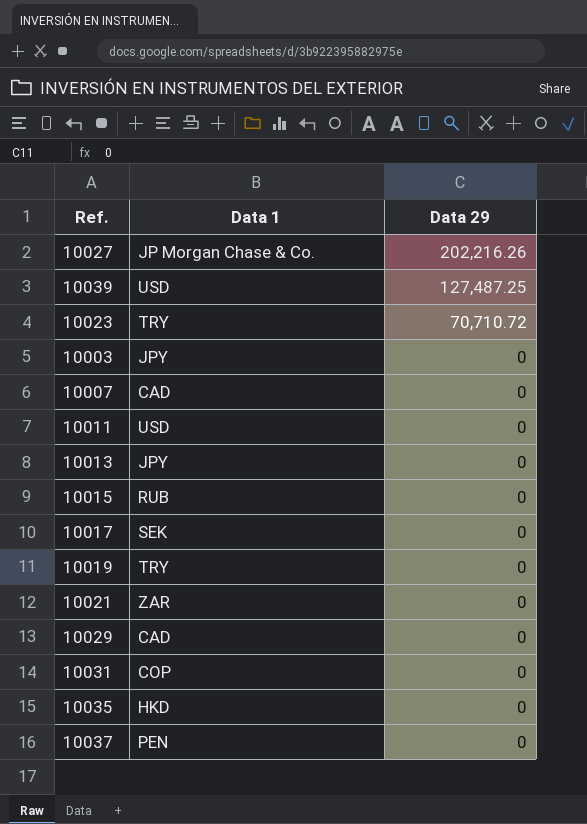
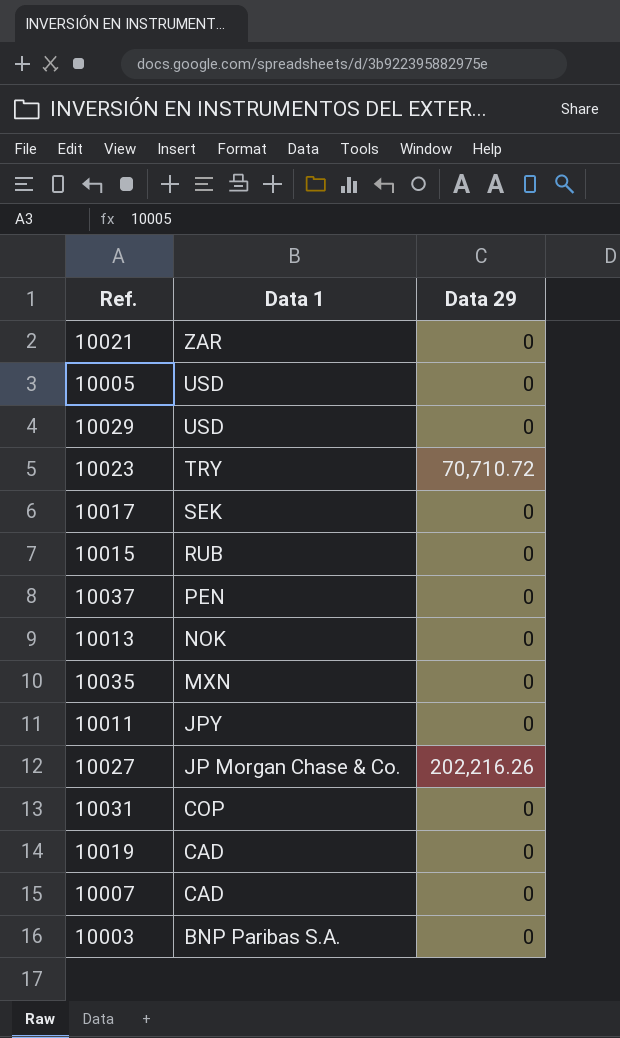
row order: Data 29 descending -> Data 1 descending
row 10039: USD | 127,487.25 -> none
row 10005: none -> USD | 0
10029 | Data 1: CAD -> USD
10013 | Data 1: JPY -> NOK
10035 | Data 1: HKD -> MXN
10011 | Data 1: USD -> JPY
10019 | Data 1: TRY -> CAD
10003 | Data 1: JPY -> BNP Paribas S.A.

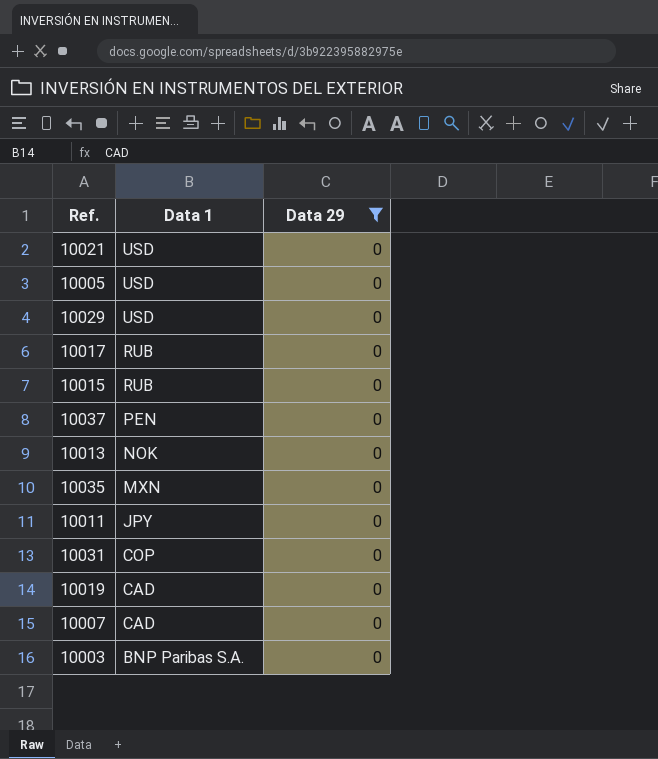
filter: none -> Data 29 = 0
10021 | Data 1: ZAR -> USD
10017 | Data 1: SEK -> RUB

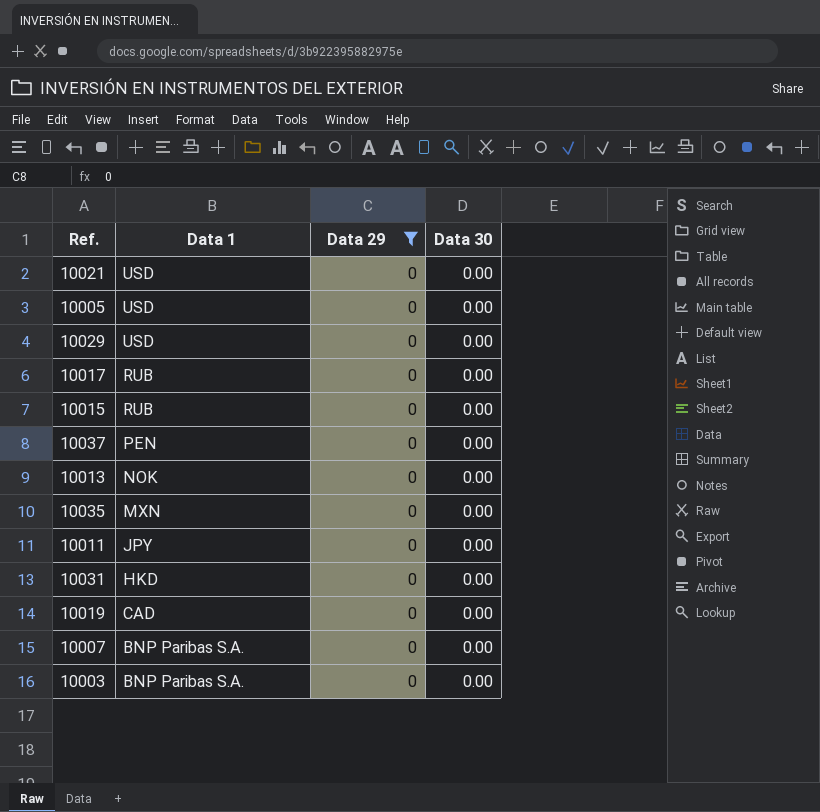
column Data 30 | position: none -> 4
10031 | Data 1: COP -> HKD
10007 | Data 1: CAD -> BNP Paribas S.A.

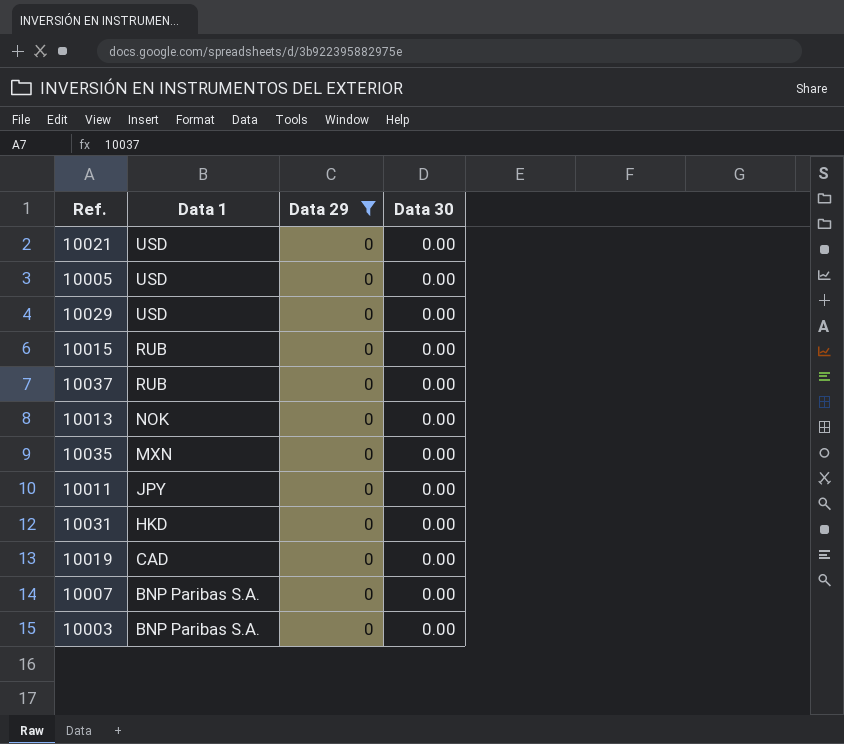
row 10017: RUB | 0 | 0.00 -> none
10037 | Data 1: PEN -> RUB

